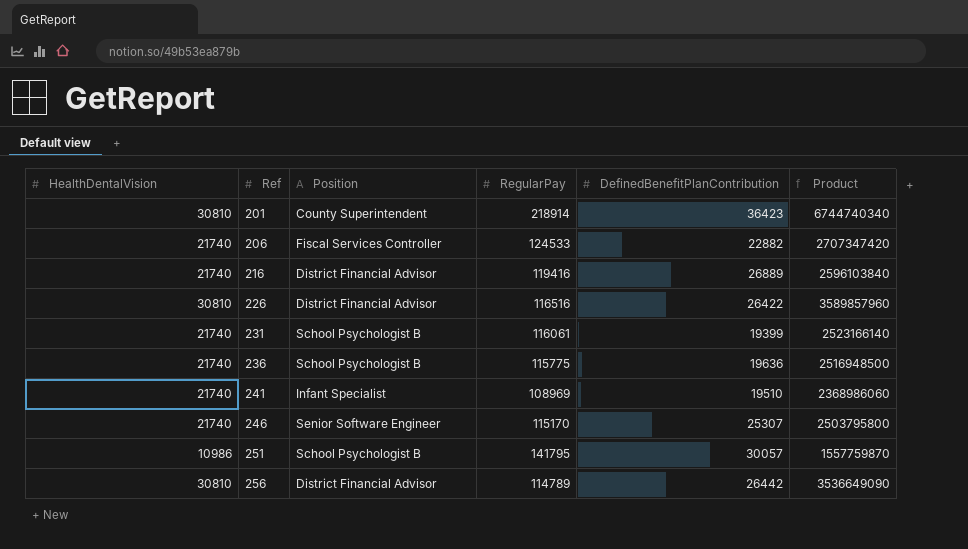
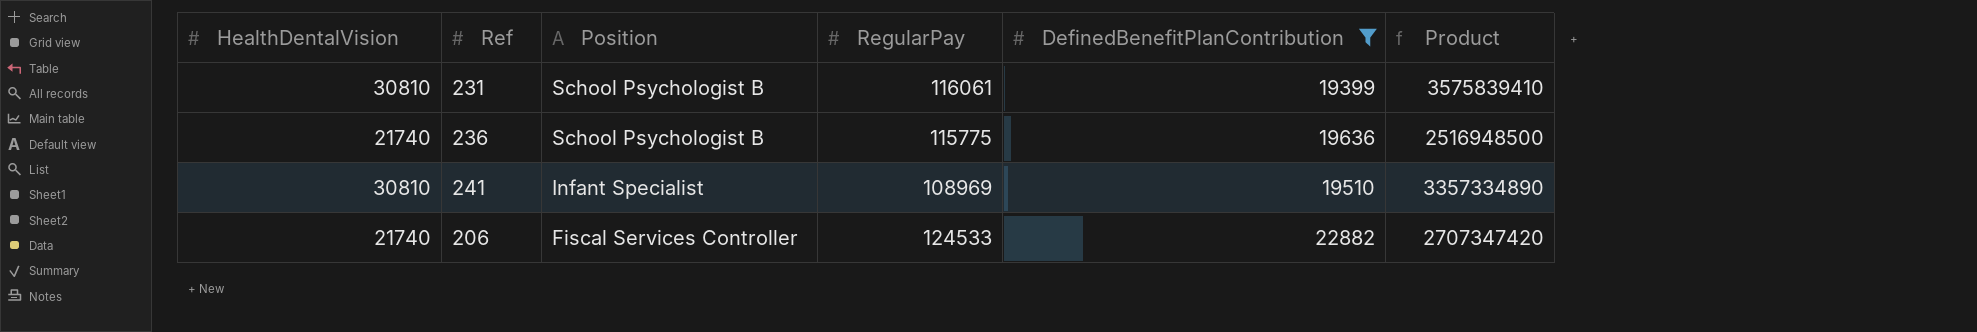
filter: none -> DefinedBenefitPlanContribution <= 22882
row order: Ref ascending -> Position descending
231 | HealthDentalVision: 21740 -> 30810
231 | Product: 2523166140 -> 3575839410
241 | HealthDentalVision: 21740 -> 30810
241 | Product: 2368986060 -> 3357334890

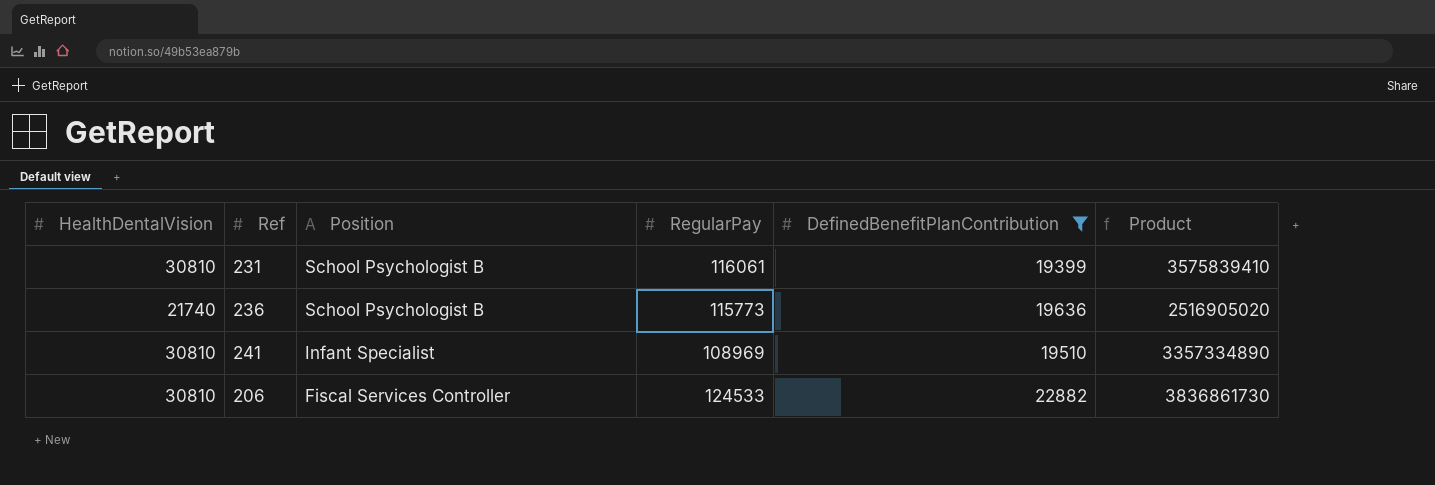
236 | RegularPay: 115775 -> 115773
236 | Product: 2516948500 -> 2516905020
206 | HealthDentalVision: 21740 -> 30810
206 | Product: 2707347420 -> 3836861730

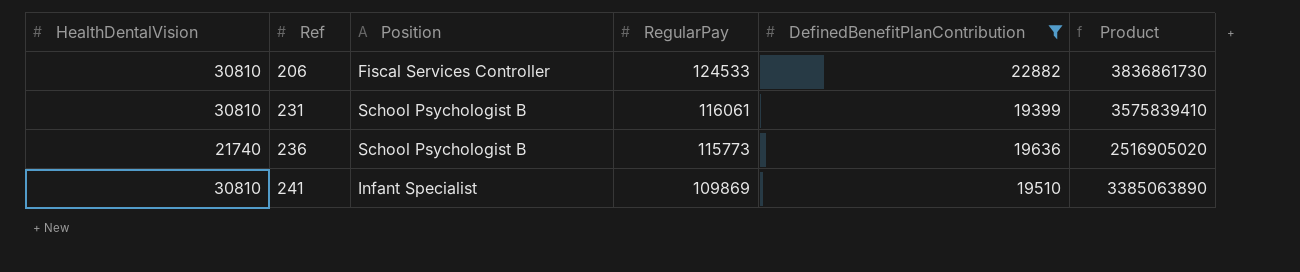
row order: Position descending -> Ref ascending
241 | RegularPay: 108969 -> 109869
241 | Product: 3357334890 -> 3385063890

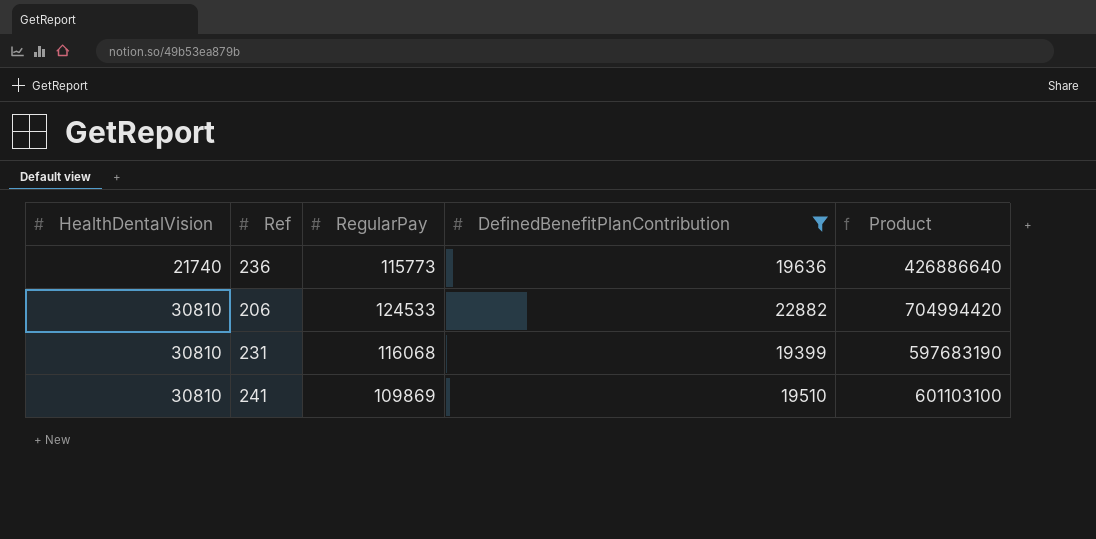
row order: Ref ascending -> HealthDentalVision ascending
column Position | position: 3 -> none
column Product | formula: [HealthDentalVision] * [RegularPay] -> [HealthDentalVision] * [DefinedBenefitPlanContribution]
231 | RegularPay: 116061 -> 116068

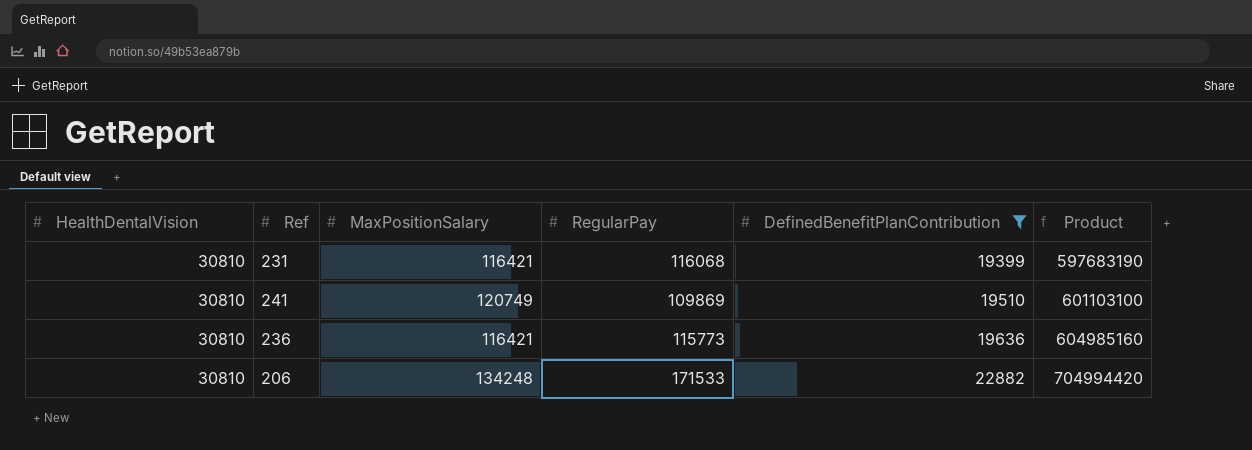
row order: HealthDentalVision ascending -> DefinedBenefitPlanContribution ascending
column MaxPositionSalary | position: none -> 3
236 | HealthDentalVision: 21740 -> 30810
236 | Product: 426886640 -> 604985160
206 | RegularPay: 124533 -> 171533

